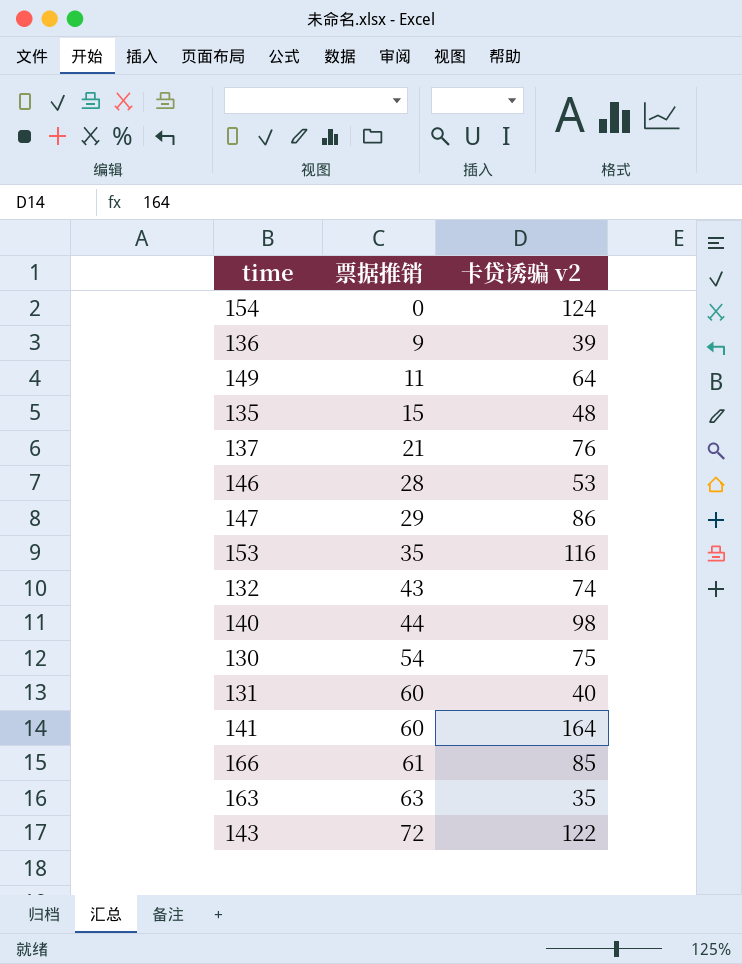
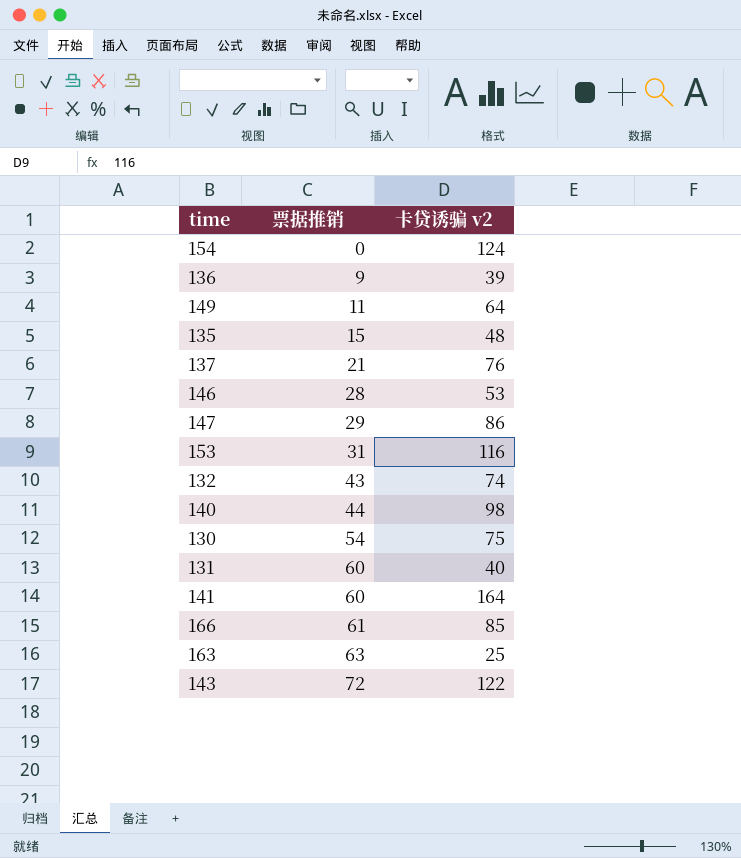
153 | 票据推销: 35 -> 31
163 | 卡贷诱骗 v2: 35 -> 25

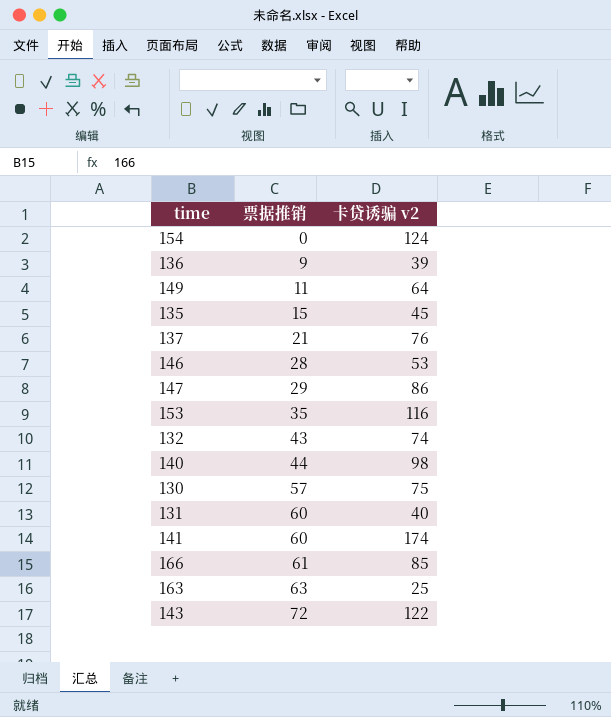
135 | 卡贷诱骗 v2: 48 -> 45
153 | 票据推销: 31 -> 35
130 | 票据推销: 54 -> 57
141 | 卡贷诱骗 v2: 164 -> 174

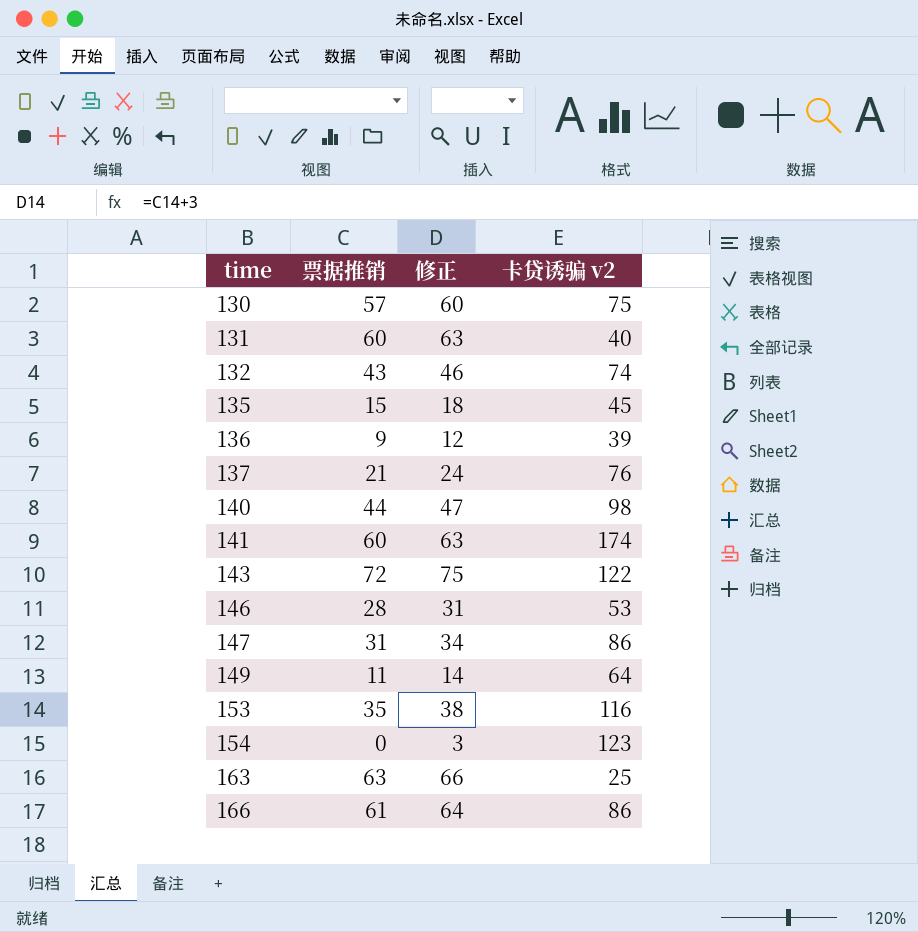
row order: 票据推销 ascending -> time ascending
column 修正 | formula: none -> [票据推销] + 3
147 | 票据推销: 29 -> 31
154 | 卡贷诱骗 v2: 124 -> 123
166 | 卡贷诱骗 v2: 85 -> 86

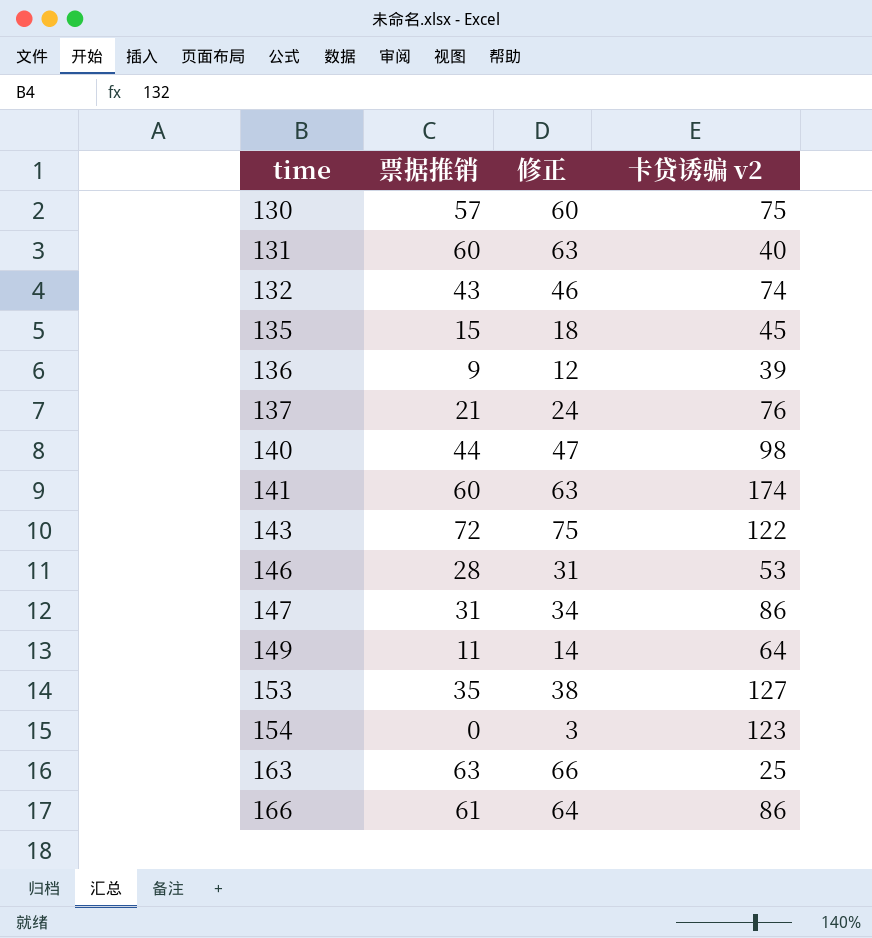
153 | 卡贷诱骗 v2: 116 -> 127

